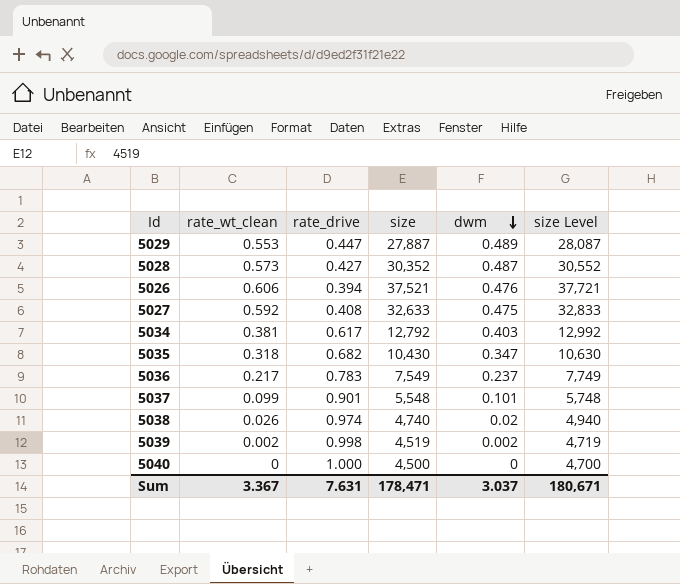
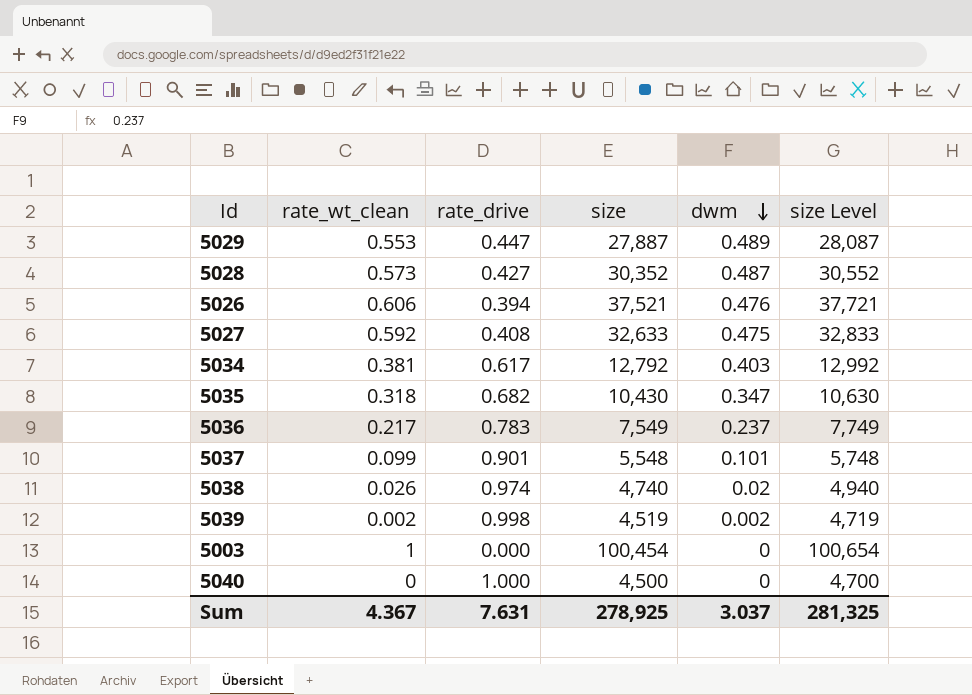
row 5003: none -> 1 | 0.000 | 100,454 | 0 | 100,654
Sum | rate_wt_clean: 3.367 -> 4.367
Sum | size: 178,471 -> 278,925
Sum | size Level: 180,671 -> 281,325

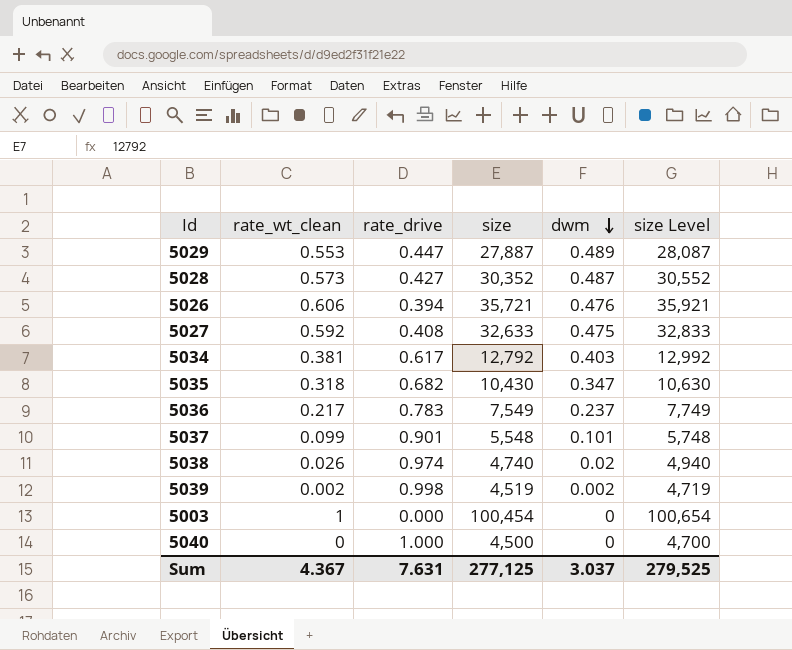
5026 | size: 37,521 -> 35,721
5026 | size Level: 37,721 -> 35,921
Sum | size: 278,925 -> 277,125
Sum | size Level: 281,325 -> 279,525

